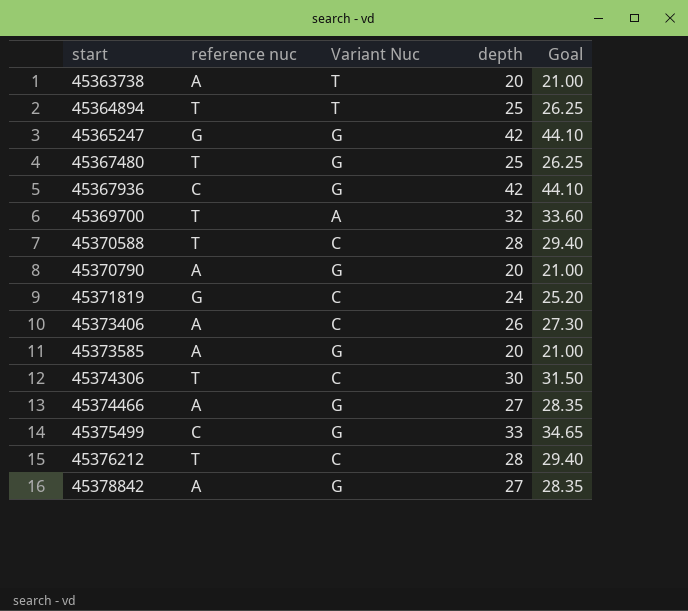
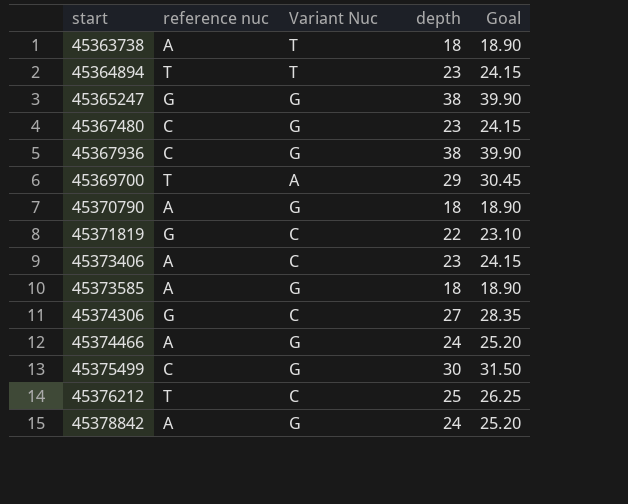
row 45370588: T | C | 28 | 29.40 -> none
45363738 | depth: 20 -> 18
45363738 | Goal: 21.00 -> 18.90
45364894 | depth: 25 -> 23
45364894 | Goal: 26.25 -> 24.15
45365247 | depth: 42 -> 38
45365247 | Goal: 44.10 -> 39.90
45367480 | reference nuc: T -> C
45367480 | depth: 25 -> 23
45367480 | Goal: 26.25 -> 24.15
45367936 | depth: 42 -> 38
45367936 | Goal: 44.10 -> 39.90
45369700 | depth: 32 -> 29
45369700 | Goal: 33.60 -> 30.45
45370790 | depth: 20 -> 18
45370790 | Goal: 21.00 -> 18.90
45371819 | depth: 24 -> 22
45371819 | Goal: 25.20 -> 23.10
45373406 | depth: 26 -> 23
45373406 | Goal: 27.30 -> 24.15
45373585 | depth: 20 -> 18
45373585 | Goal: 21.00 -> 18.90
45374306 | reference nuc: T -> G
45374306 | depth: 30 -> 27
45374306 | Goal: 31.50 -> 28.35
45374466 | depth: 27 -> 24
45374466 | Goal: 28.35 -> 25.20
45375499 | depth: 33 -> 30
45375499 | Goal: 34.65 -> 31.50
45376212 | depth: 28 -> 25
45376212 | Goal: 29.40 -> 26.25
45378842 | depth: 27 -> 24
45378842 | Goal: 28.35 -> 25.20

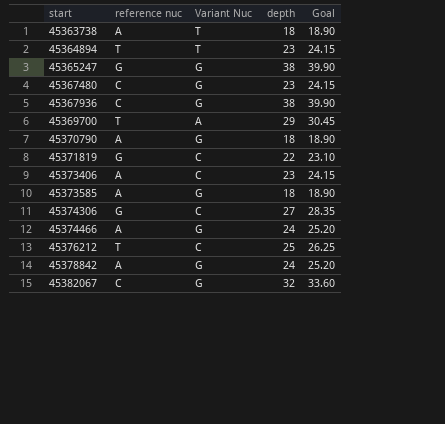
row 45375499: C | G | 30 | 31.50 -> none
row 45382067: none -> C | G | 32 | 33.60

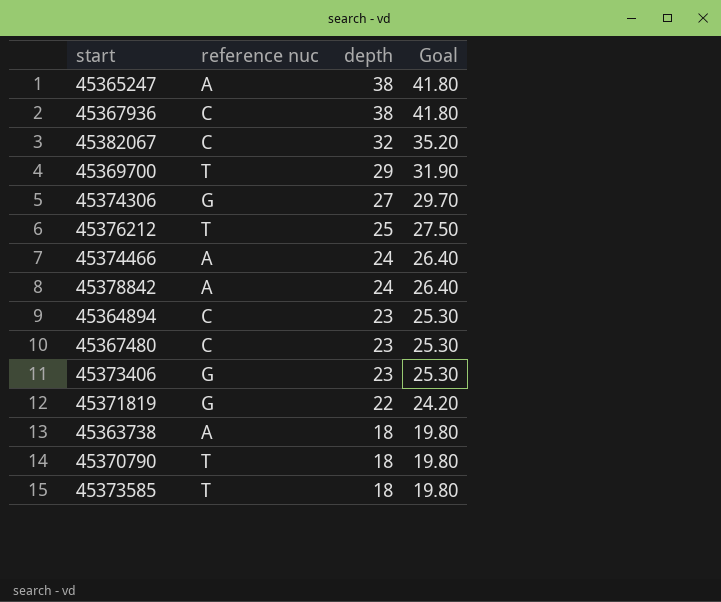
row order: start ascending -> depth descending
column Variant Nuc | position: 3 -> none
column Goal | formula: [depth] * 1.05 -> [depth] * 1.1
45365247 | reference nuc: G -> A
45364894 | reference nuc: T -> C
45373406 | reference nuc: A -> G
45370790 | reference nuc: A -> T
45373585 | reference nuc: A -> T

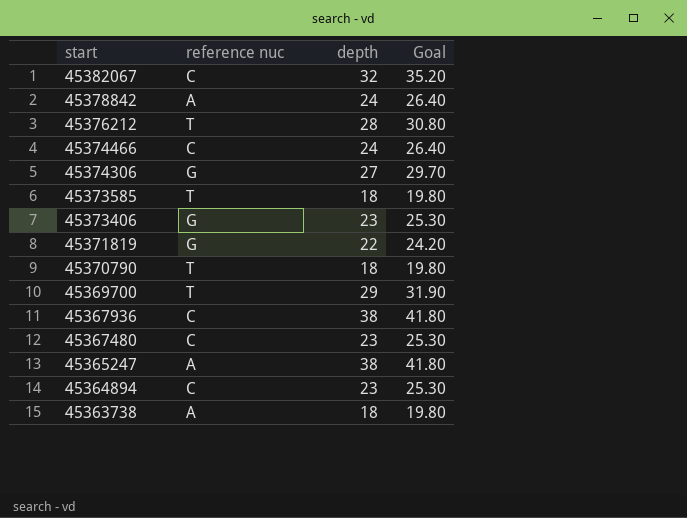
row order: depth descending -> start descending
45376212 | depth: 25 -> 28
45376212 | Goal: 27.50 -> 30.80
45374466 | reference nuc: A -> C

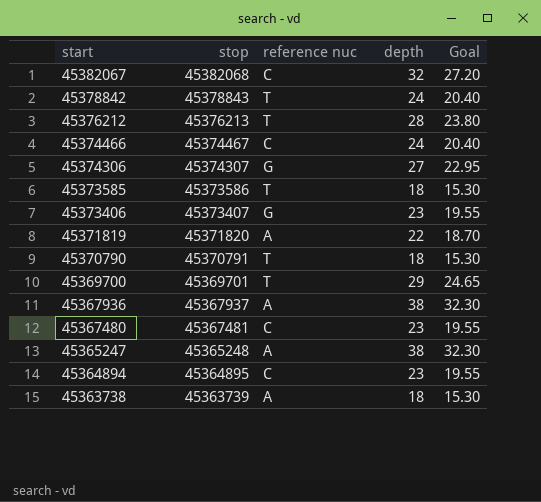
column stop | position: none -> 2
column Goal | formula: [depth] * 1.1 -> [depth] * 0.85
45378842 | reference nuc: A -> T
45371819 | reference nuc: G -> A
45367936 | reference nuc: C -> A

